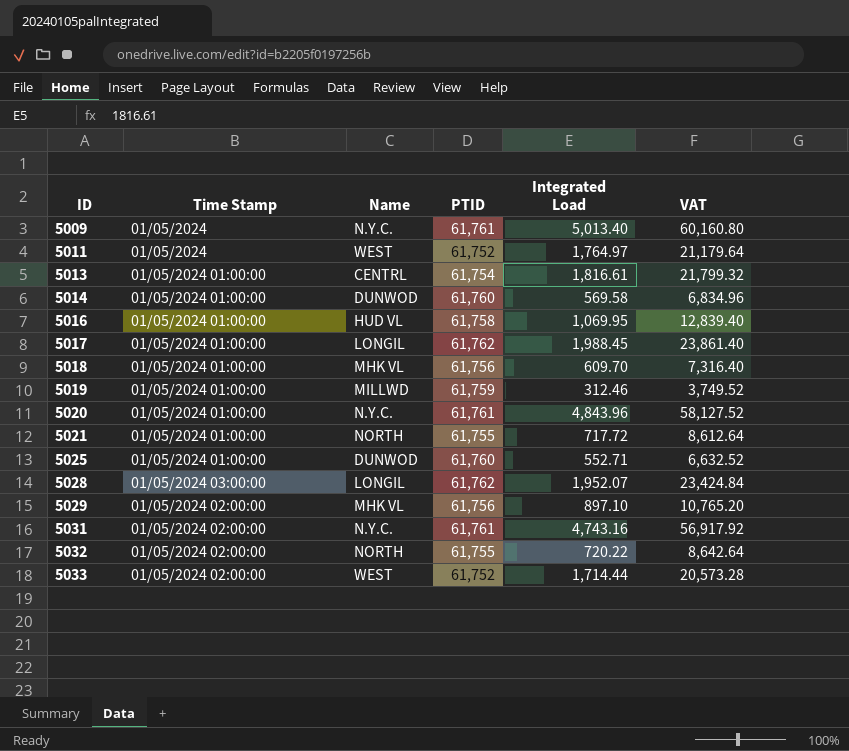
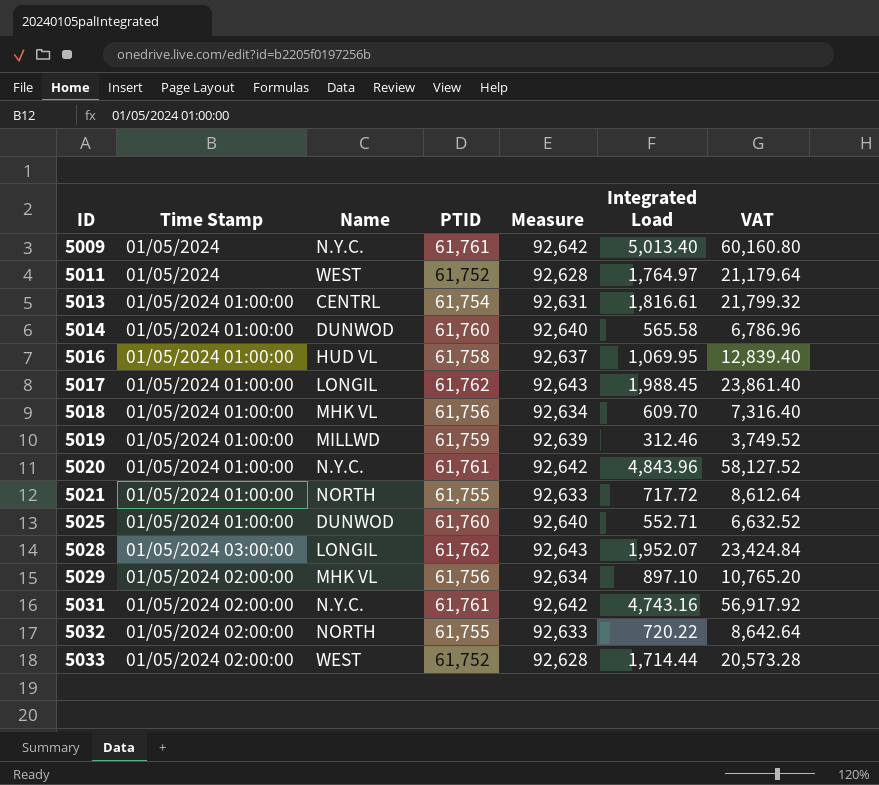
column Measure | formula: none -> [PTID] * 1.5
5014 | Integrated Load: 569.58 -> 565.58
5014 | VAT: 6,834.96 -> 6,786.96

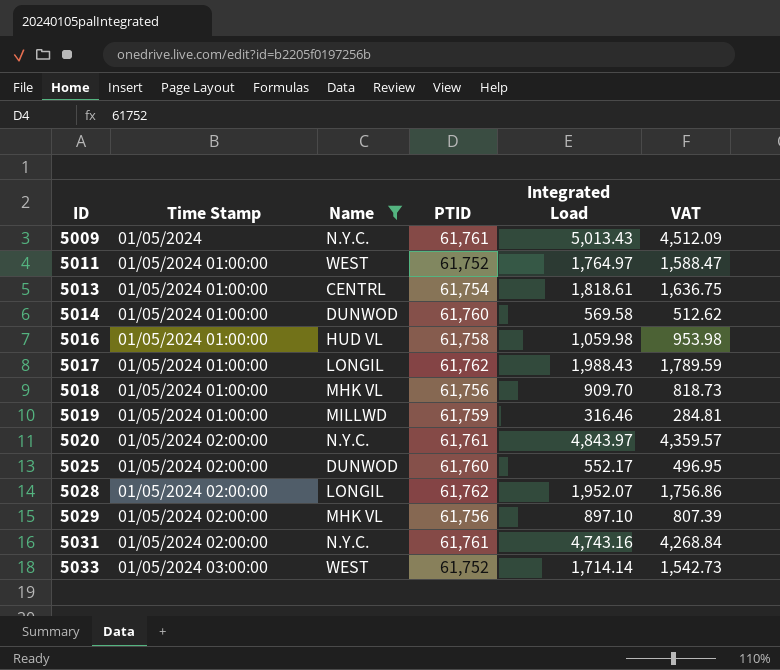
filter: none -> Name != NORTH
column Measure | formula: [PTID] * 1.5 -> none
column VAT | formula: [Integrated Load] * 12 -> [Integrated Load] * 0.9
5009 | Integrated Load: 5,013.40 -> 5,013.43
5011 | Time Stamp: 01/05/2024 -> 01/05/2024 01:00:00
5013 | Integrated Load: 1,816.61 -> 1,818.61
5014 | Integrated Load: 565.58 -> 569.58
5016 | Integrated Load: 1,069.95 -> 1,059.98
5017 | Integrated Load: 1,988.45 -> 1,988.43
5018 | Integrated Load: 609.70 -> 909.70
5019 | Integrated Load: 312.46 -> 316.46
5020 | Time Stamp: 01/05/2024 01:00:00 -> 01/05/2024 02:00:00
5020 | Integrated Load: 4,843.96 -> 4,843.97
5025 | Time Stamp: 01/05/2024 01:00:00 -> 01/05/2024 02:00:00
5025 | Integrated Load: 552.71 -> 552.17
5028 | Time Stamp: 01/05/2024 03:00:00 -> 01/05/2024 02:00:00
5033 | Time Stamp: 01/05/2024 02:00:00 -> 01/05/2024 03:00:00
5033 | Integrated Load: 1,714.44 -> 1,714.14

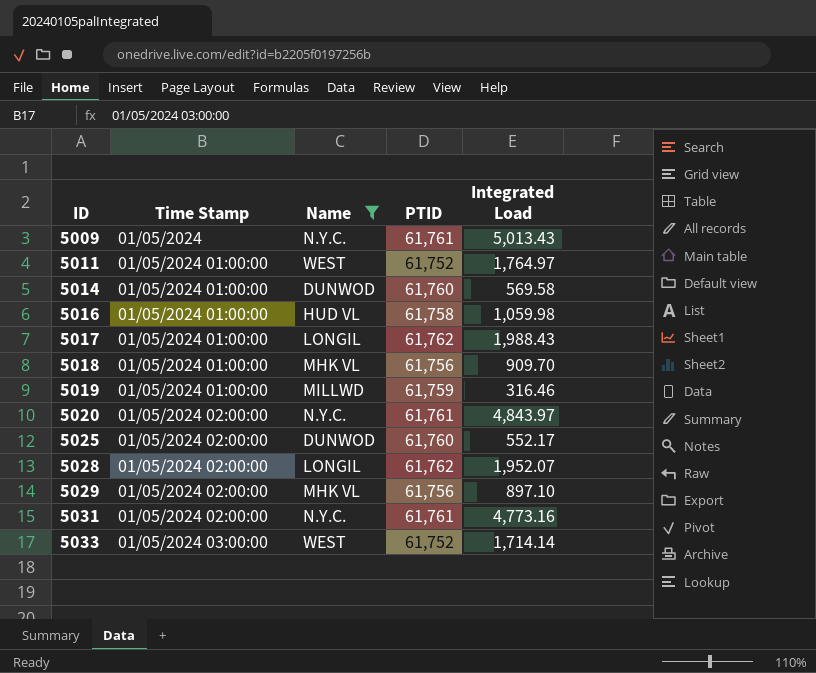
column VAT | formula: [Integrated Load] * 0.9 -> none
row 5013: 01/05/2024 01:00:00 | CENTRL | 61,754 | 1,818.61 | 1,636.75 -> none
5031 | Integrated Load: 4,743.16 -> 4,773.16

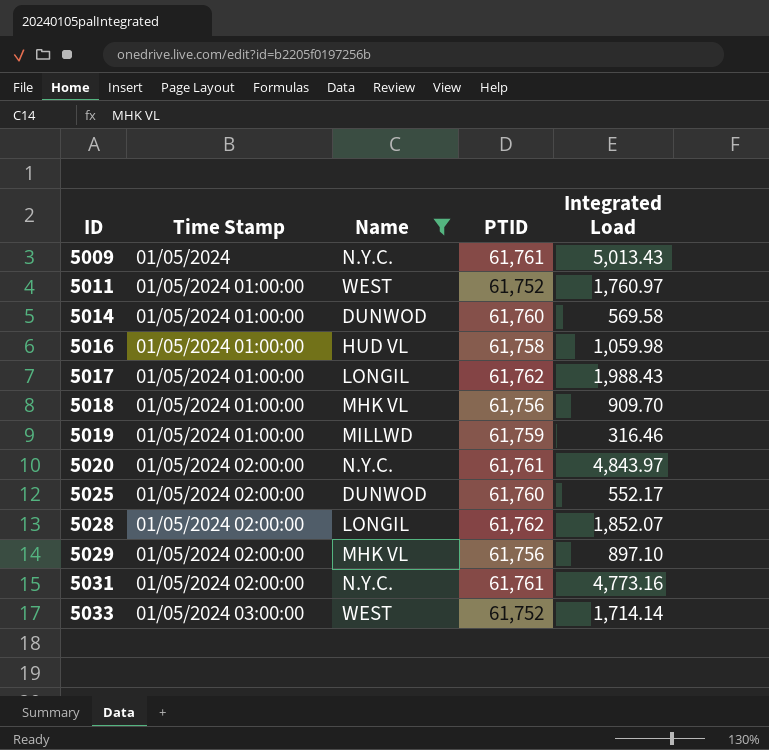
5011 | Integrated Load: 1,764.97 -> 1,760.97
5028 | Integrated Load: 1,952.07 -> 1,852.07

